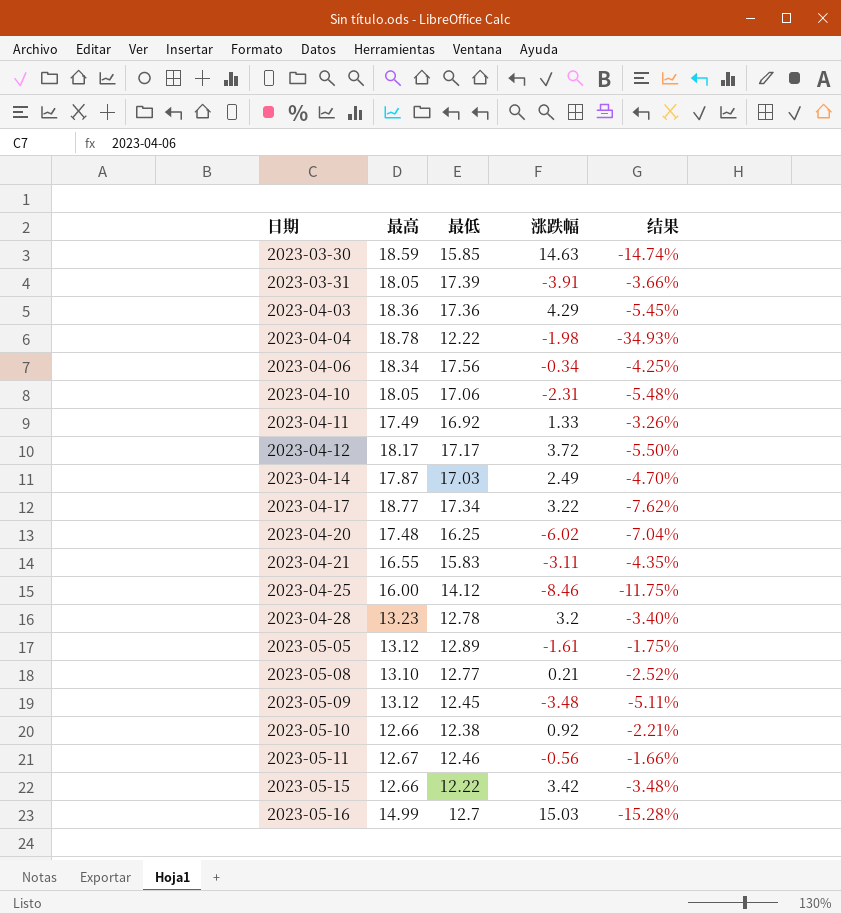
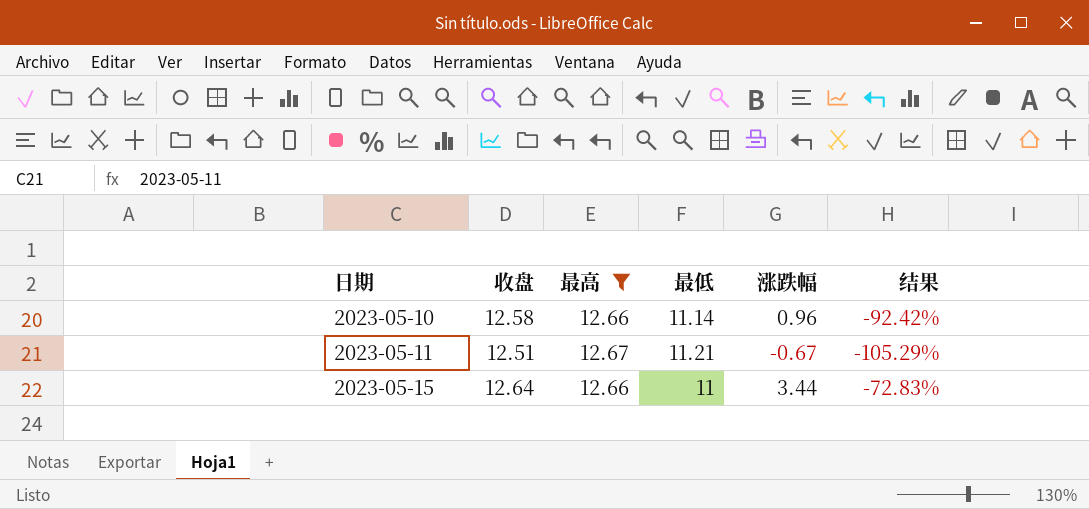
filter: none -> 最高 <= 12.67
column 收盘 | position: none -> 2
column 结果 | formula: ([最低] - [最高]) / [最高] -> ([涨跌幅] - [最高]) / [最高]
2023-05-10 | 最低: 12.38 -> 11.14
2023-05-10 | 涨跌幅: 0.92 -> 0.96
2023-05-11 | 最低: 12.46 -> 11.21
2023-05-11 | 涨跌幅: -0.56 -> -0.67
2023-05-15 | 最低: 12.22 -> 11
2023-05-15 | 涨跌幅: 3.42 -> 3.44

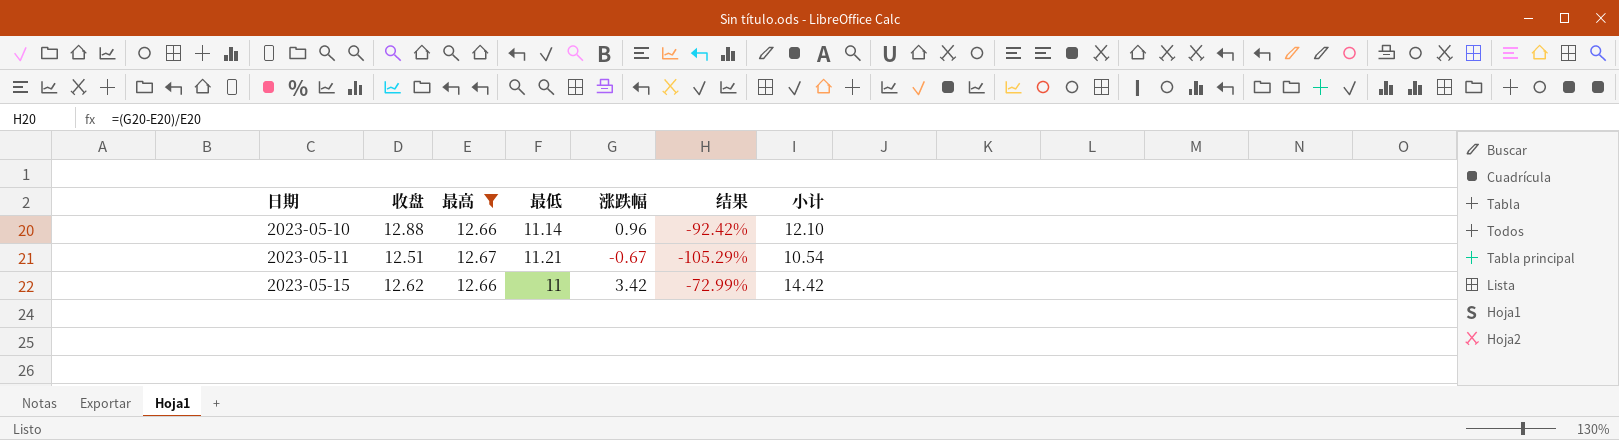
column 小计 | formula: none -> [最低] + [涨跌幅]
2023-05-10 | 收盘: 12.58 -> 12.88
2023-05-15 | 收盘: 12.64 -> 12.62
2023-05-15 | 涨跌幅: 3.44 -> 3.42
2023-05-15 | 结果: -72.83% -> -72.99%

